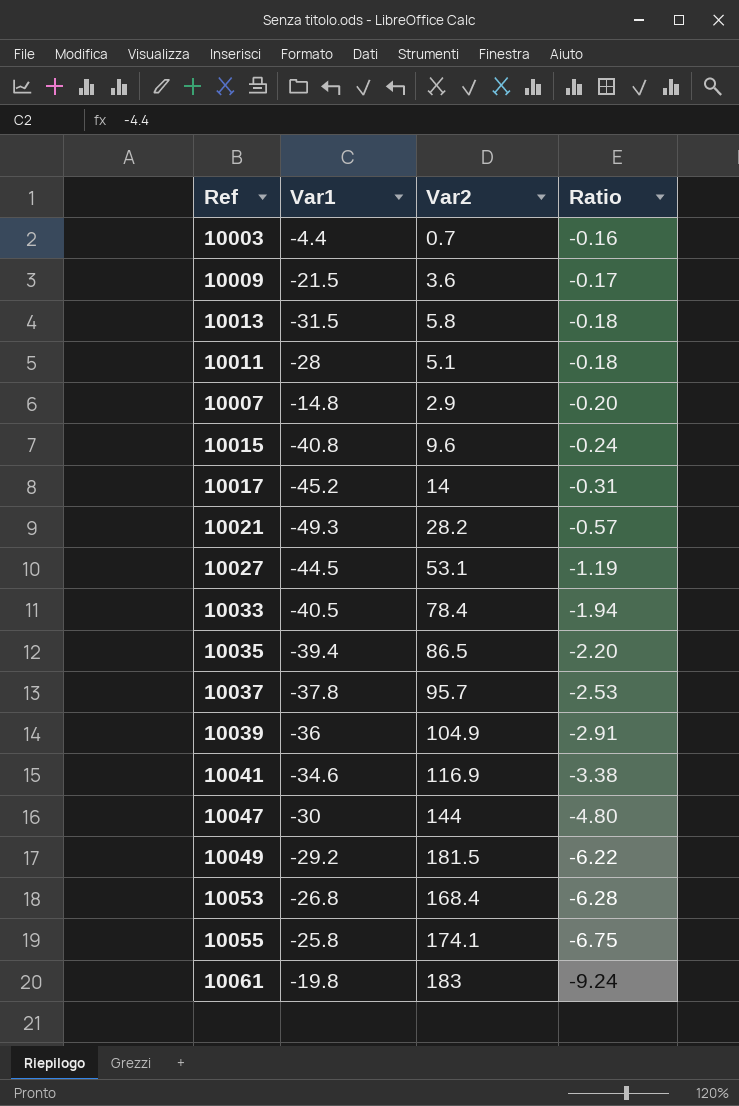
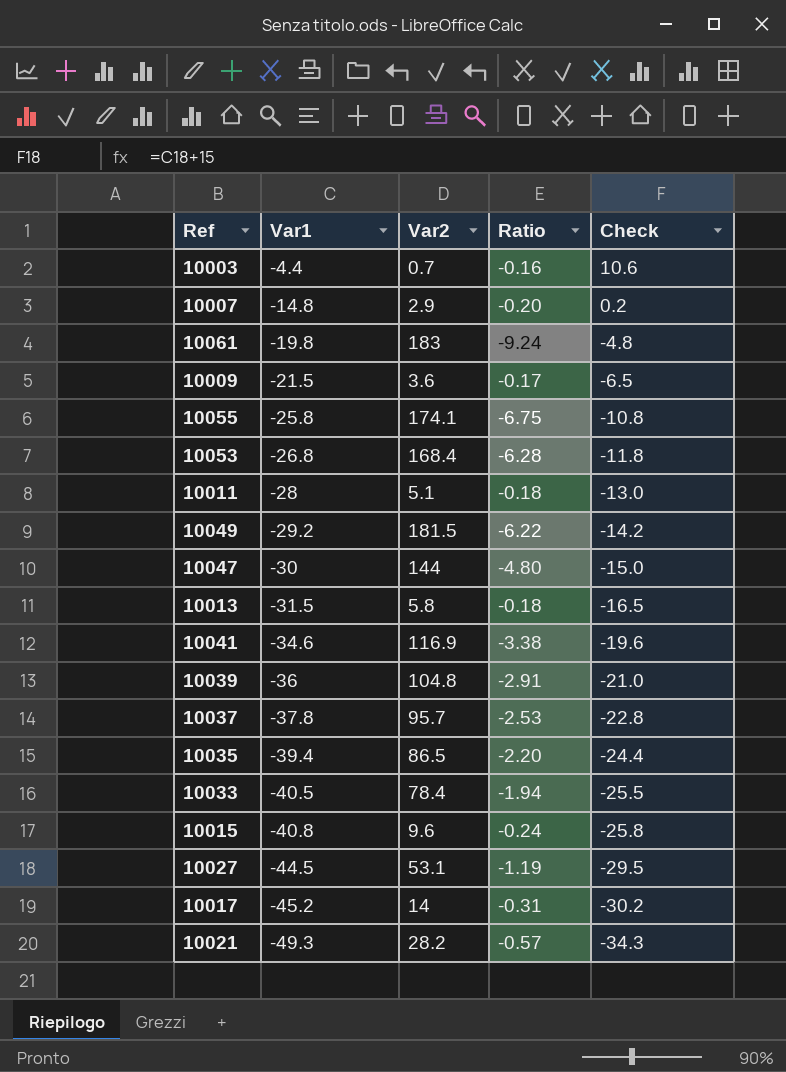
row order: Ratio descending -> Var1 descending
column Check | formula: none -> [Var1] + 15
10039 | Var2: 104.9 -> 104.8

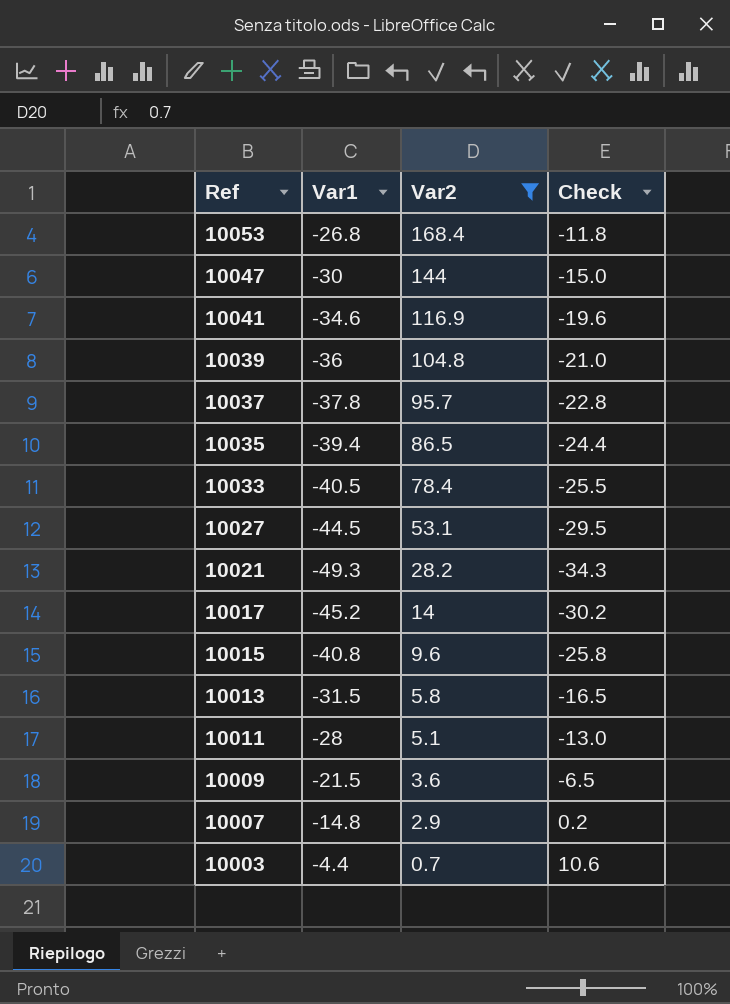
filter: none -> Var2 <= 168.4
row order: Var1 descending -> Ref descending
column Ratio | formula: [Var2] / [Var1] -> none

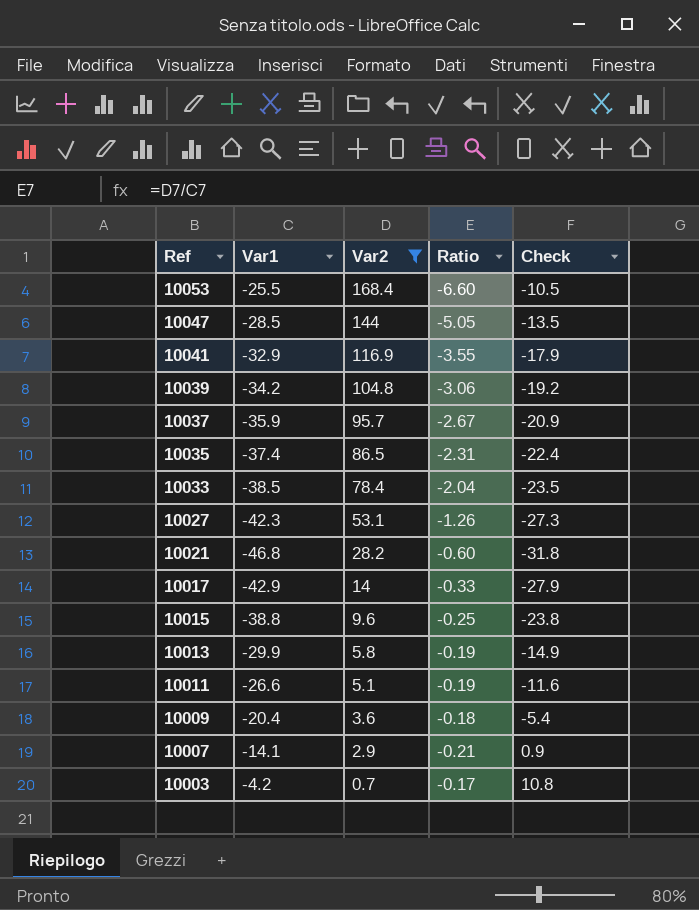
column Ratio | formula: none -> [Var2] / [Var1]
10053 | Var1: -26.8 -> -25.5
10053 | Check: -11.8 -> -10.5
10047 | Var1: -30 -> -28.5
10047 | Check: -15.0 -> -13.5
10041 | Var1: -34.6 -> -32.9
10041 | Check: -19.6 -> -17.9
10039 | Var1: -36 -> -34.2
10039 | Check: -21.0 -> -19.2
10037 | Var1: -37.8 -> -35.9
10037 | Check: -22.8 -> -20.9
10035 | Var1: -39.4 -> -37.4
10035 | Check: -24.4 -> -22.4
10033 | Var1: -40.5 -> -38.5
10033 | Check: -25.5 -> -23.5
10027 | Var1: -44.5 -> -42.3
10027 | Check: -29.5 -> -27.3
10021 | Var1: -49.3 -> -46.8
10021 | Check: -34.3 -> -31.8
10017 | Var1: -45.2 -> -42.9
10017 | Check: -30.2 -> -27.9
10015 | Var1: -40.8 -> -38.8
10015 | Check: -25.8 -> -23.8
10013 | Var1: -31.5 -> -29.9
10013 | Check: -16.5 -> -14.9
10011 | Var1: -28 -> -26.6
10011 | Check: -13.0 -> -11.6
10009 | Var1: -21.5 -> -20.4
10009 | Check: -6.5 -> -5.4
10007 | Var1: -14.8 -> -14.1
10007 | Check: 0.2 -> 0.9
10003 | Var1: -4.4 -> -4.2
10003 | Check: 10.6 -> 10.8

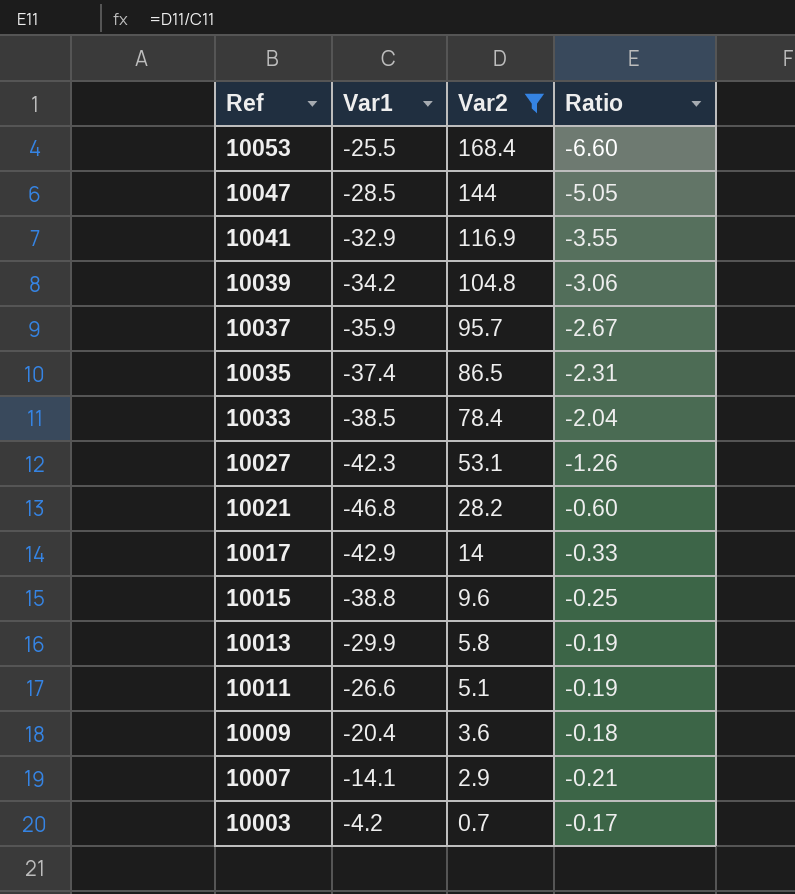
column Check | formula: [Var1] + 15 -> none

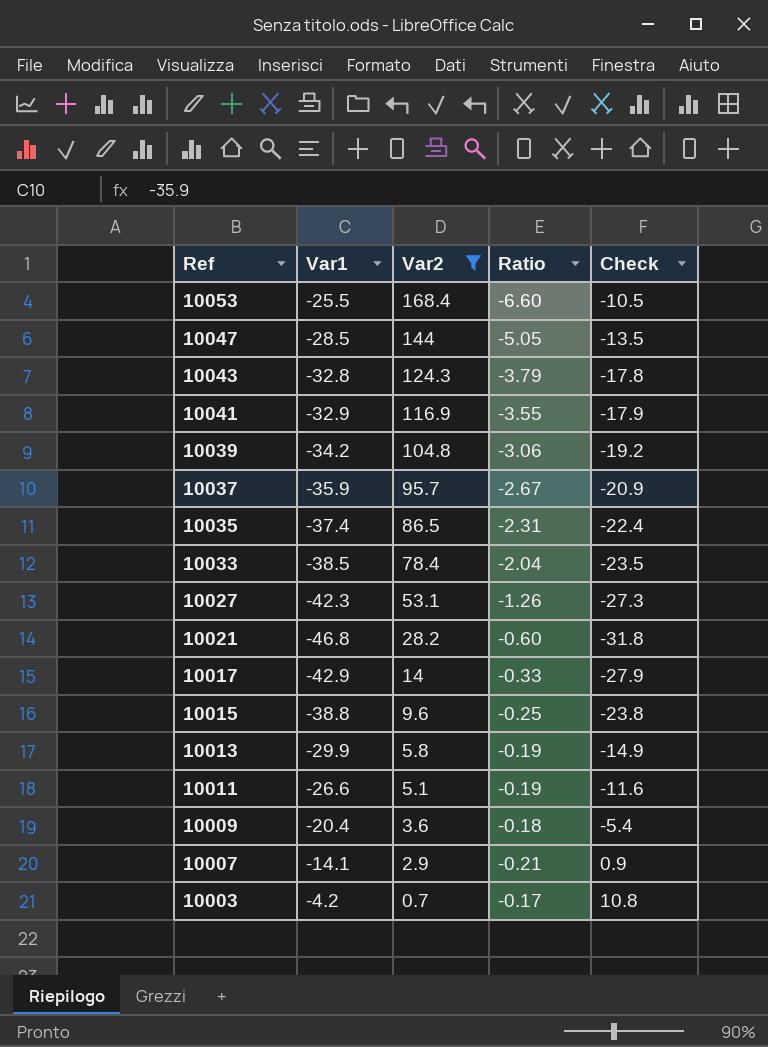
column Check | formula: none -> [Var1] + 15
row 10043: none -> -32.8 | 124.3 | -3.79 | -17.8

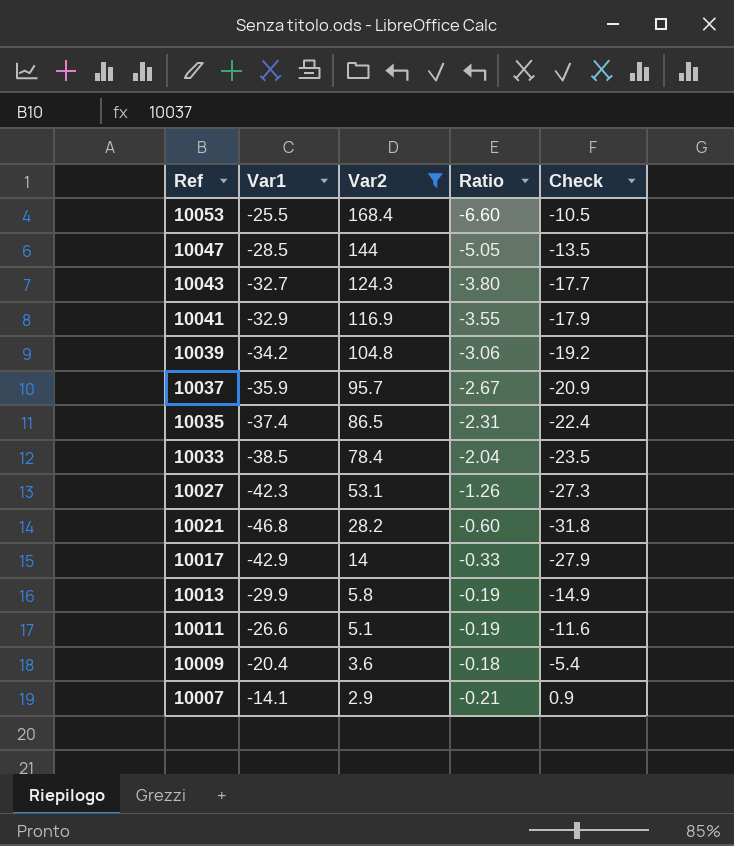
row 10015: -38.8 | 9.6 | -0.25 | -23.8 -> none
row 10003: -4.2 | 0.7 | -0.17 | 10.8 -> none
10043 | Var1: -32.8 -> -32.7
10043 | Ratio: -3.79 -> -3.80
10043 | Check: -17.8 -> -17.7

